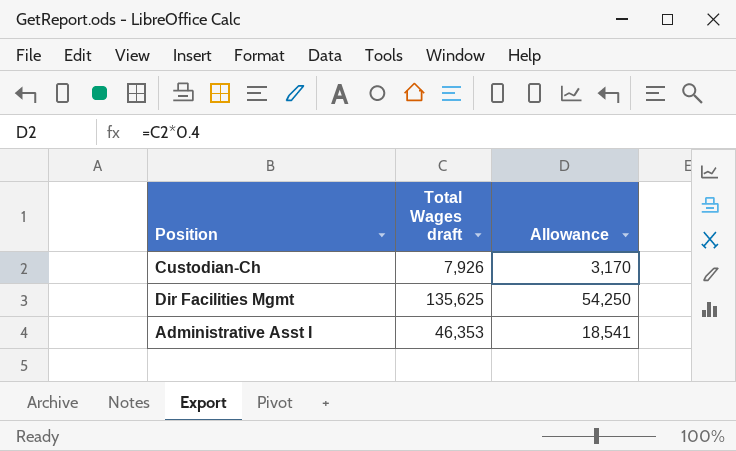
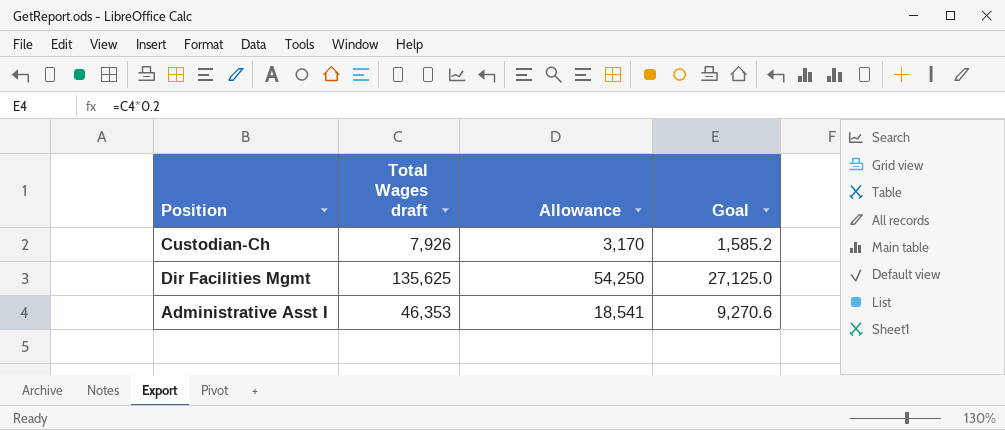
column Goal | formula: none -> [Total Wages draft] * 0.2

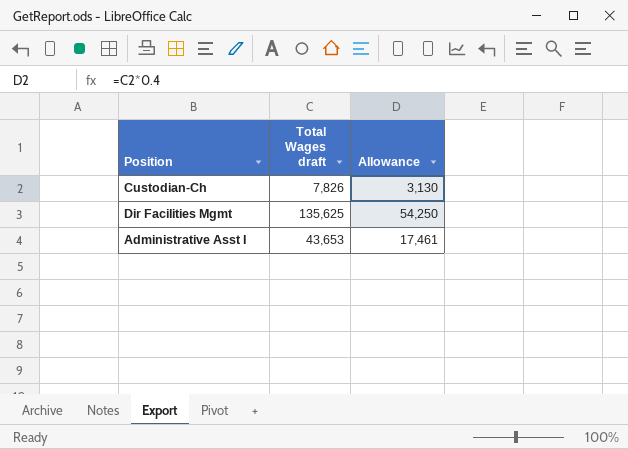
column Goal | formula: [Total Wages draft] * 0.2 -> none
Custodian-Ch | Total Wages draft: 7,926 -> 7,826
Custodian-Ch | Allowance: 3,170 -> 3,130
Administrative Asst I | Total Wages draft: 46,353 -> 43,653
Administrative Asst I | Allowance: 18,541 -> 17,461

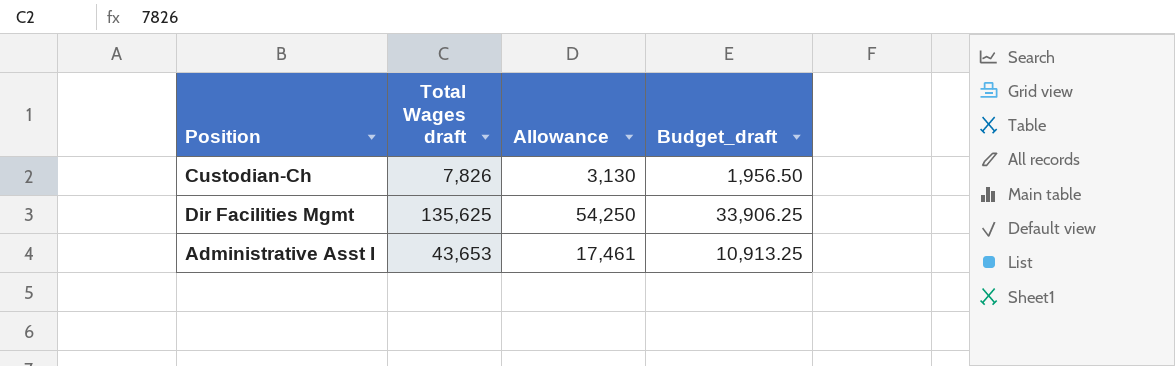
column Budget_draft | formula: none -> [Total Wages draft] * 0.25

